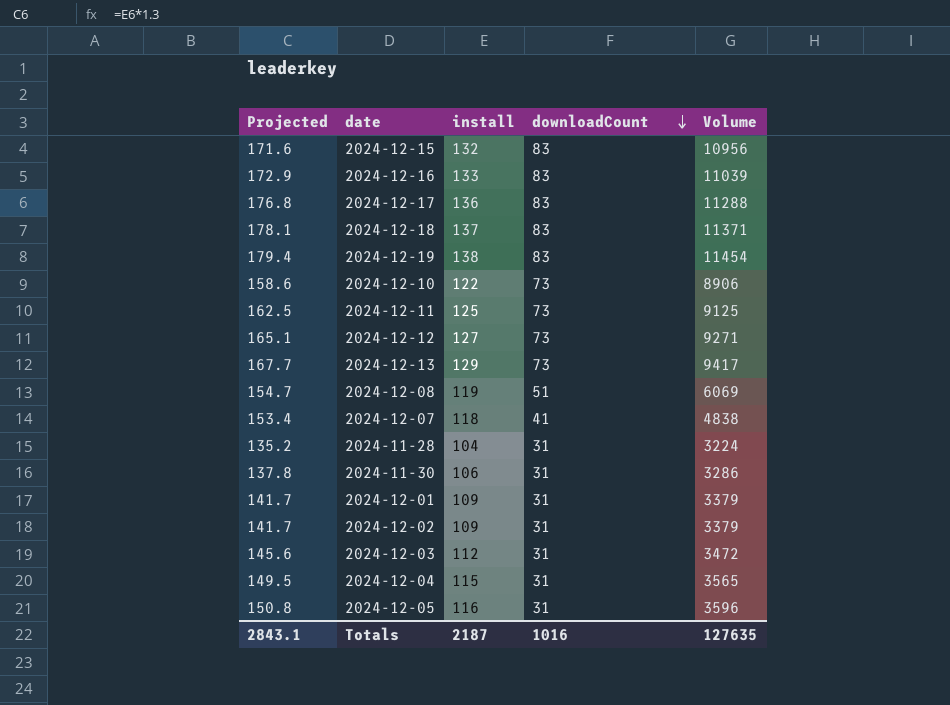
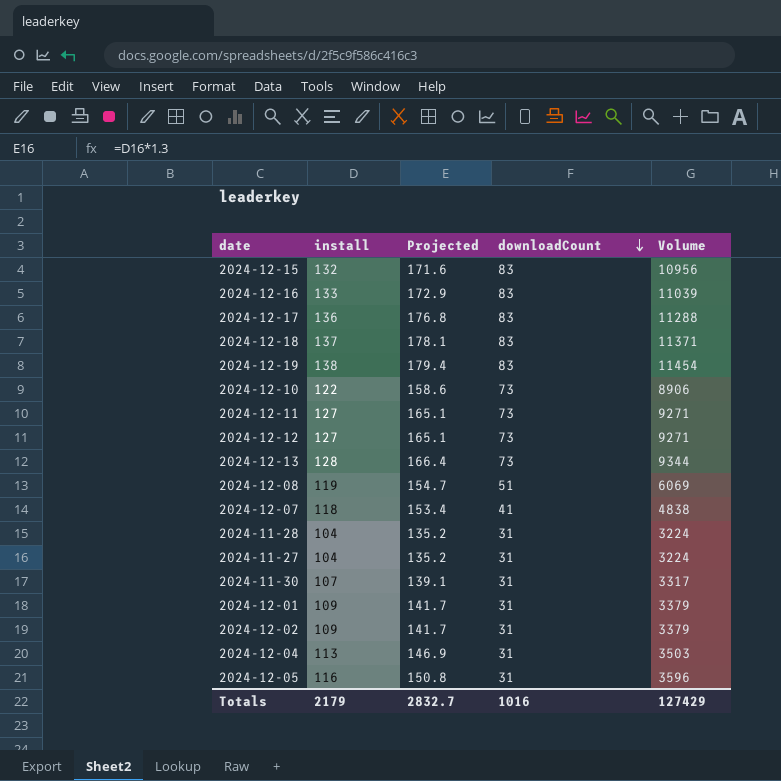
column Projected | position: 1 -> 3
row 2024-12-03: 145.6 | 112 | 31 | 3472 -> none
2024-12-11 | install: 125 -> 127
2024-12-11 | Projected: 162.5 -> 165.1
2024-12-11 | Volume: 9125 -> 9271
2024-12-13 | install: 129 -> 128
2024-12-13 | Projected: 167.7 -> 166.4
2024-12-13 | Volume: 9417 -> 9344
row 2024-11-27: none -> 104 | 135.2 | 31 | 3224
2024-11-30 | install: 106 -> 107
2024-11-30 | Projected: 137.8 -> 139.1
2024-11-30 | Volume: 3286 -> 3317
2024-12-04 | install: 115 -> 113
2024-12-04 | Projected: 149.5 -> 146.9
2024-12-04 | Volume: 3565 -> 3503
Totals | install: 2187 -> 2179
Totals | Projected: 2843.1 -> 2832.7
Totals | Volume: 127635 -> 127429

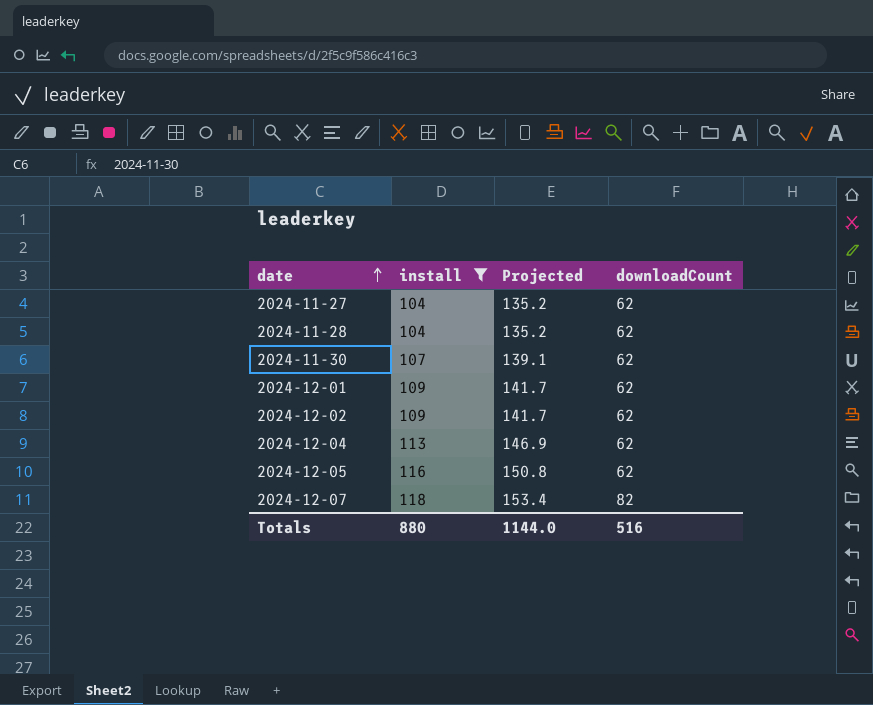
filter: none -> install <= 118
row order: downloadCount descending -> date ascending
column Volume | formula: [install] * [downloadCount] -> none
2024-11-27 | downloadCount: 31 -> 62
2024-11-28 | downloadCount: 31 -> 62
2024-11-30 | downloadCount: 31 -> 62
2024-12-01 | downloadCount: 31 -> 62
2024-12-02 | downloadCount: 31 -> 62
2024-12-04 | downloadCount: 31 -> 62
2024-12-05 | downloadCount: 31 -> 62
2024-12-07 | downloadCount: 41 -> 82
Totals | install: 2179 -> 880
Totals | Projected: 2832.7 -> 1144.0
Totals | downloadCount: 1016 -> 516

